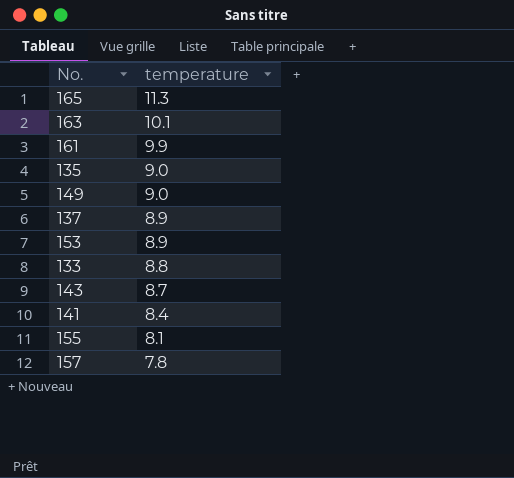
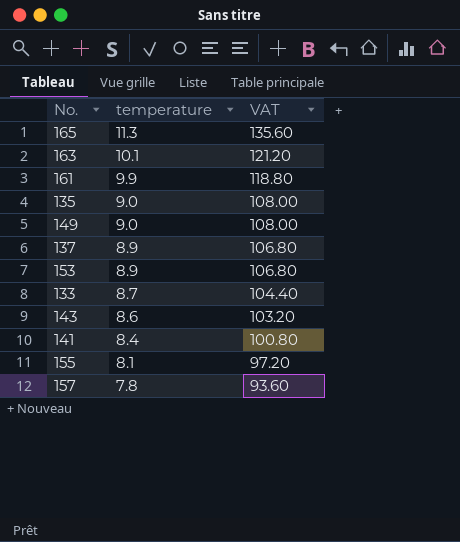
column VAT | formula: none -> [temperature] * 12
133 | temperature: 8.8 -> 8.7
143 | temperature: 8.7 -> 8.6

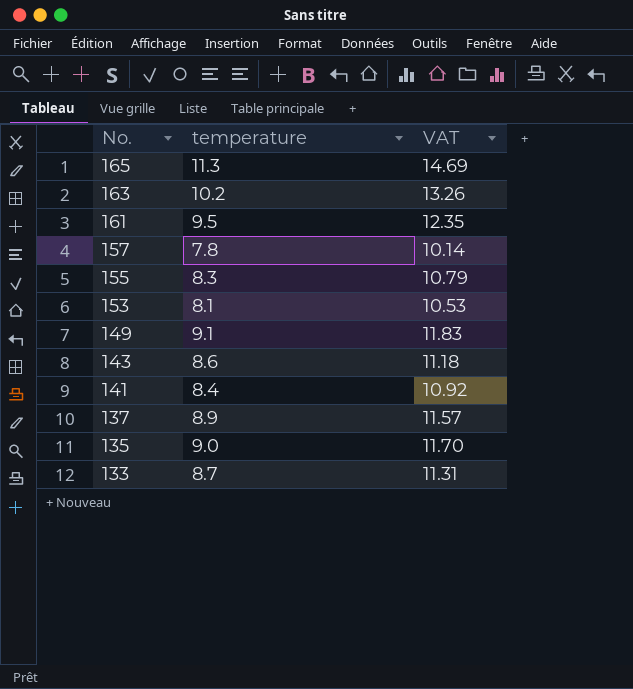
row order: temperature descending -> No. descending
column VAT | formula: [temperature] * 12 -> [temperature] * 1.3
163 | temperature: 10.1 -> 10.2
161 | temperature: 9.9 -> 9.5
155 | temperature: 8.1 -> 8.3
153 | temperature: 8.9 -> 8.1
149 | temperature: 9.0 -> 9.1

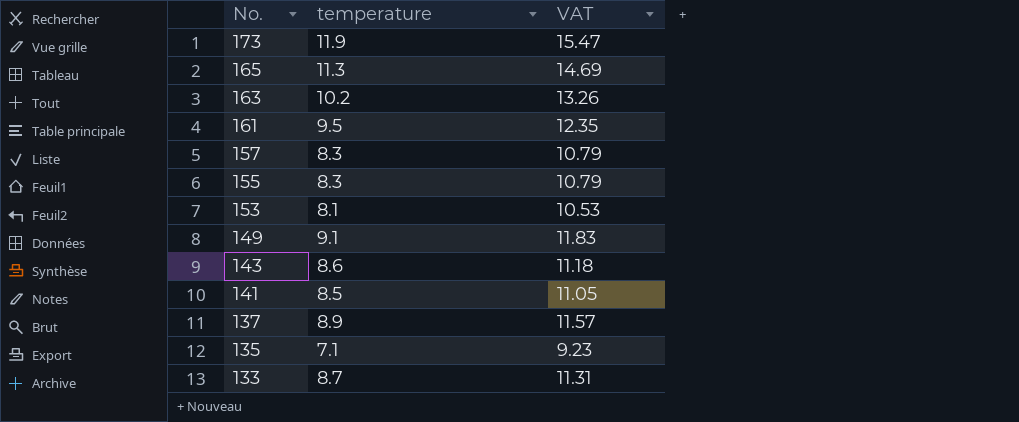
row 173: none -> 11.9 | 15.47
157 | temperature: 7.8 -> 8.3
157 | VAT: 10.14 -> 10.79
141 | temperature: 8.4 -> 8.5
141 | VAT: 10.92 -> 11.05
135 | temperature: 9.0 -> 7.1
135 | VAT: 11.70 -> 9.23

